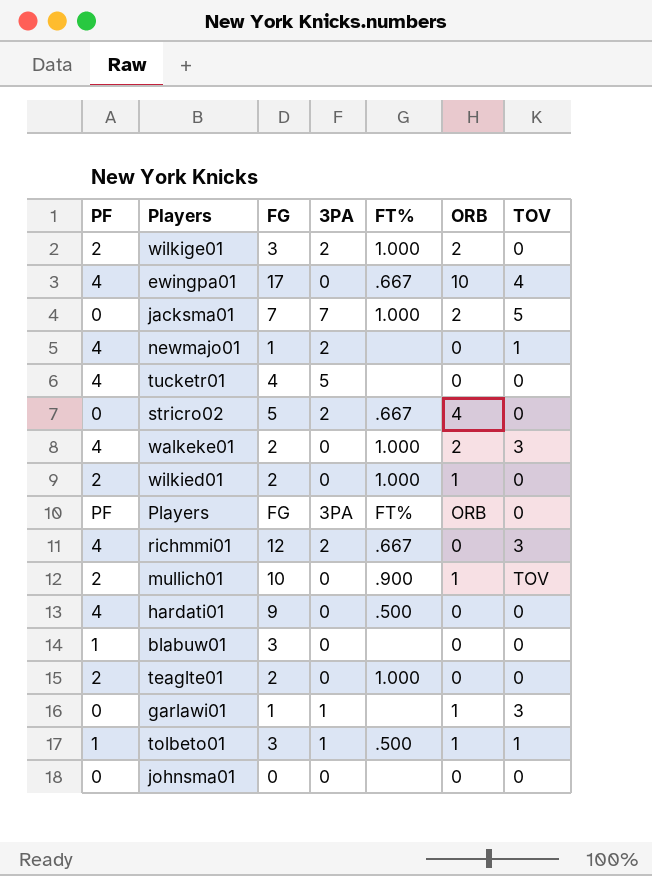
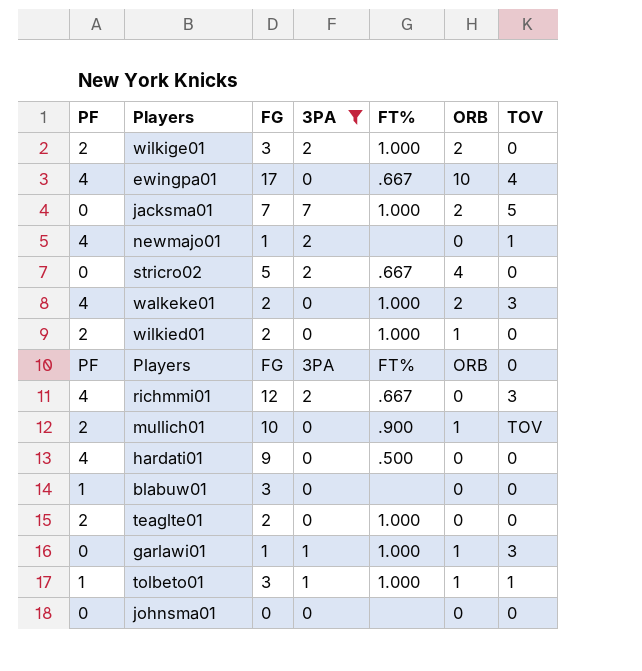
filter: none -> 3PA != 5
garlawi01 | FT%: none -> 1.000
tolbeto01 | FT%: .500 -> 1.000

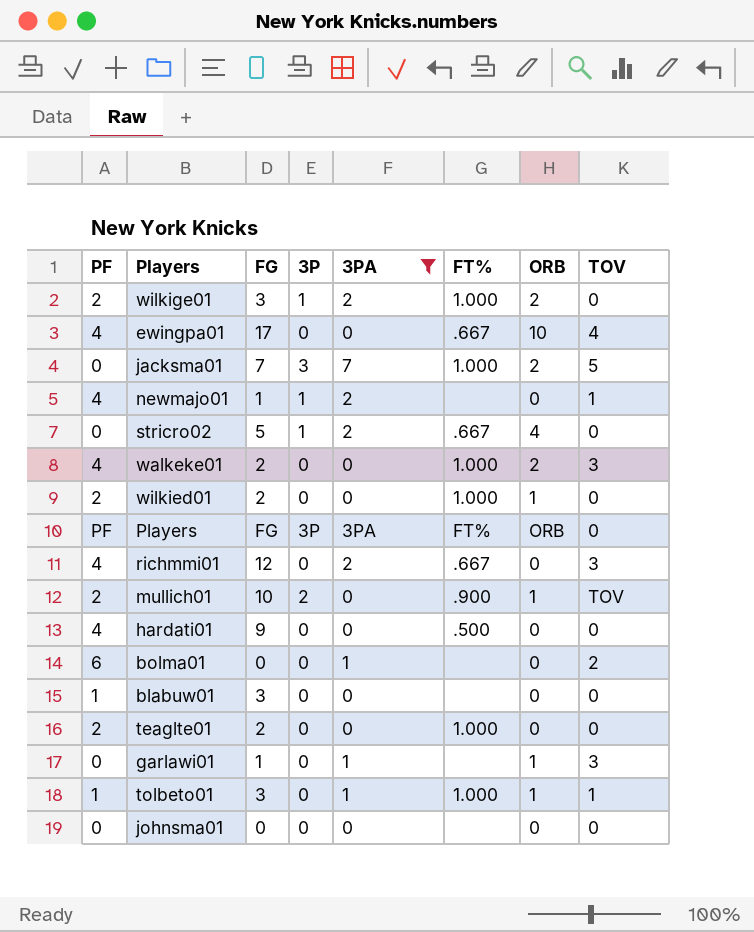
column 3P | position: none -> 4
row bolma01: none -> 6 | 0 | 0 | 1 | none | 0 | 2
garlawi01 | FT%: 1.000 -> none

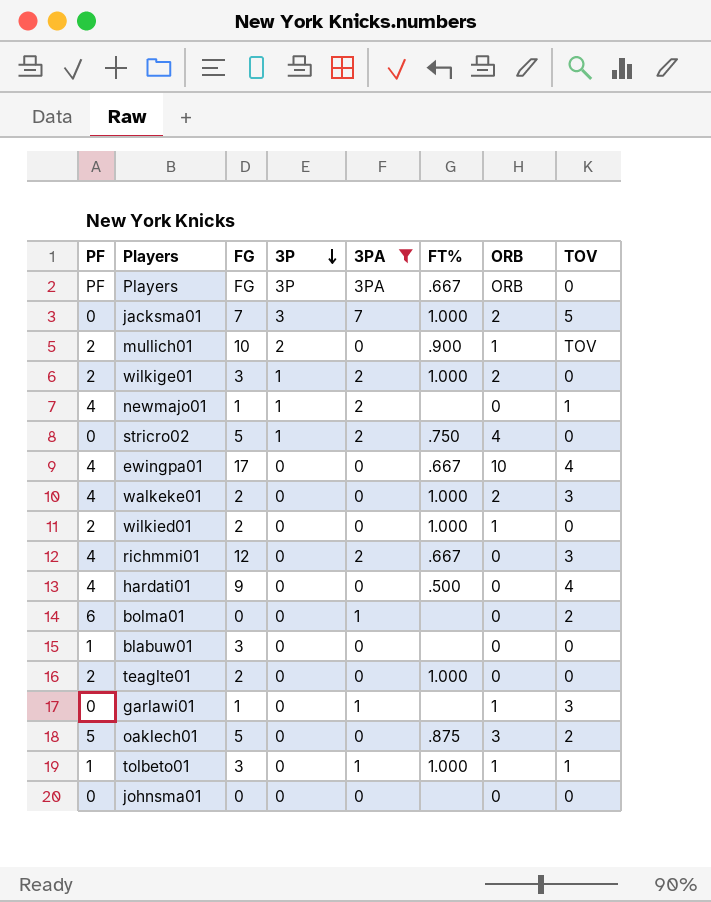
row order: none -> 3P descending
Players | FT%: FT% -> .667
stricro02 | FT%: .667 -> .750
hardati01 | TOV: 0 -> 4
row oaklech01: none -> 5 | 5 | 0 | 0 | .875 | 3 | 2

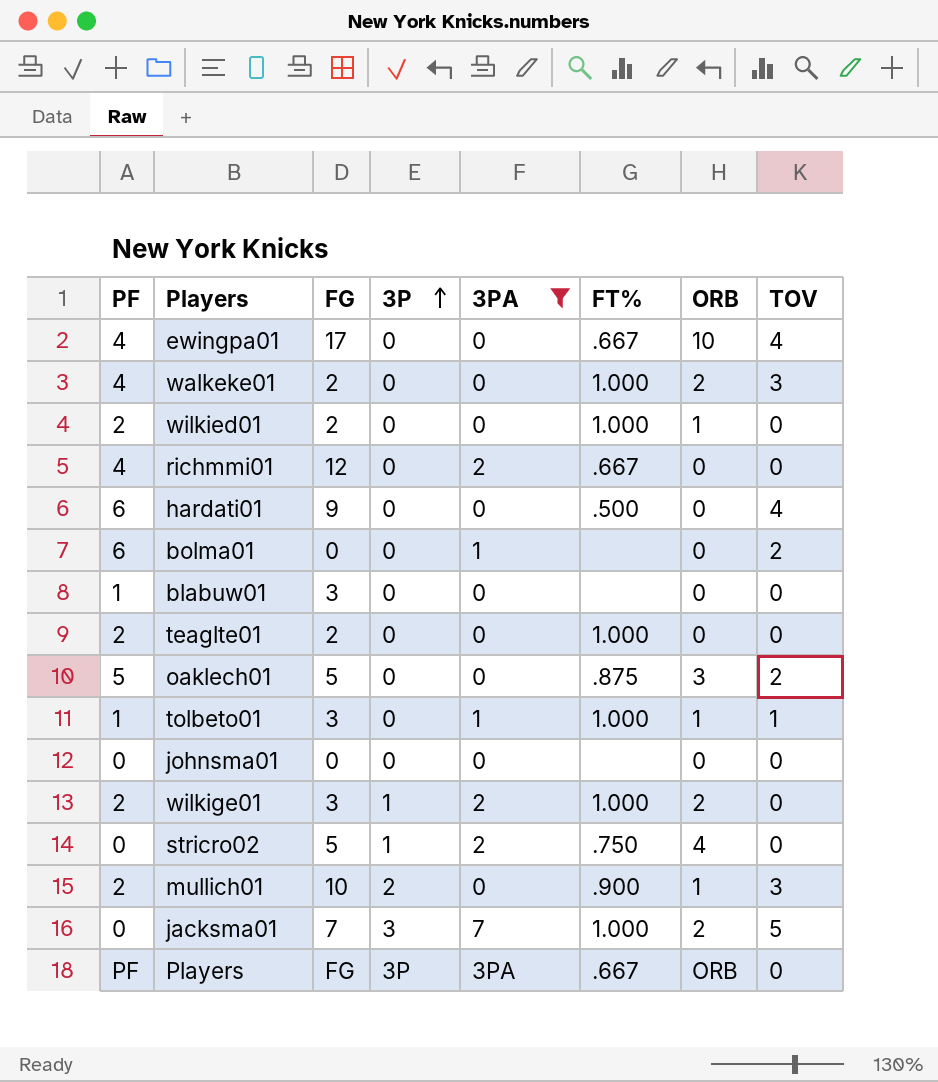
row order: 3P descending -> 3P ascending
row newmajo01: 4 | 1 | 1 | 2 | none | 0 | 1 -> none
row garlawi01: 0 | 1 | 0 | 1 | none | 1 | 3 -> none
richmmi01 | TOV: 3 -> 0
hardati01 | PF: 4 -> 6
mullich01 | TOV: TOV -> 3

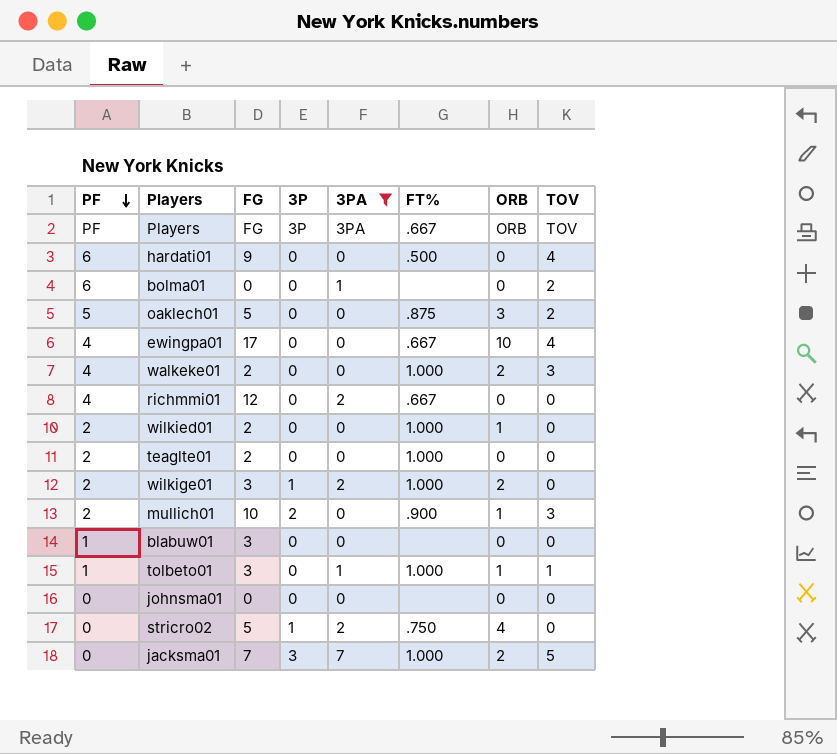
row order: 3P ascending -> PF descending
Players | TOV: 0 -> TOV

